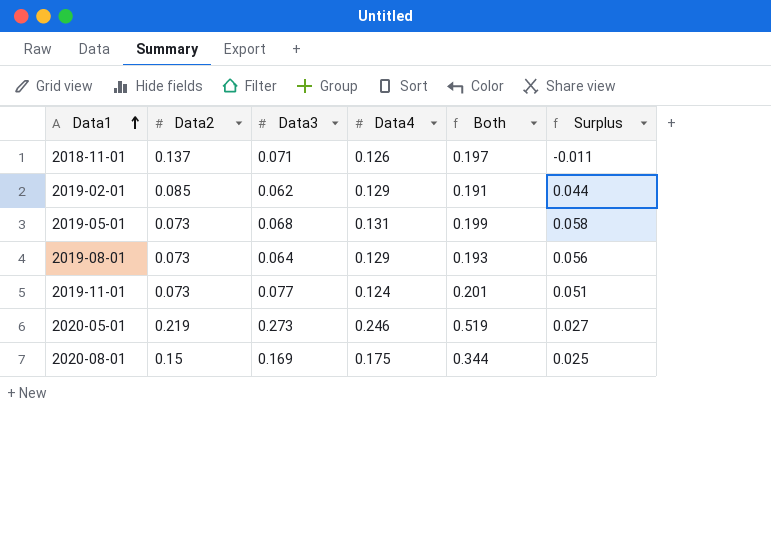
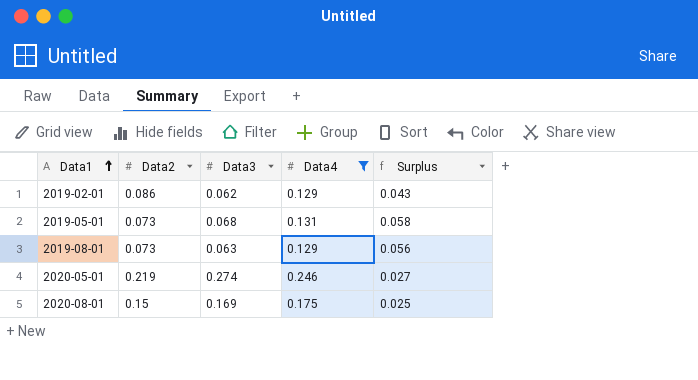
filter: none -> Data4 >= 0.129
column Both | formula: [Data3] + [Data4] -> none
2019-02-01 | Data2: 0.085 -> 0.086
2019-02-01 | Surplus: 0.044 -> 0.043
2019-08-01 | Data3: 0.064 -> 0.063
2020-05-01 | Data3: 0.273 -> 0.274

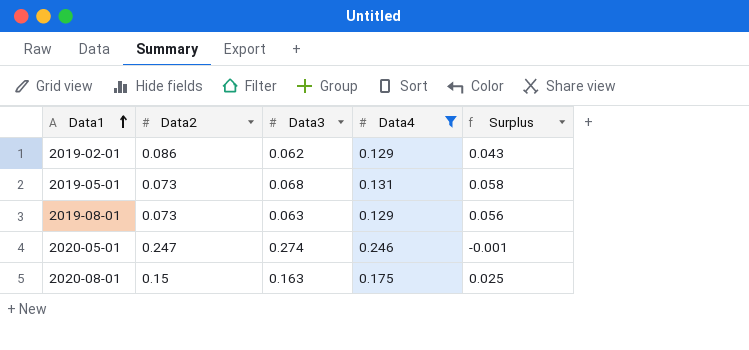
2020-05-01 | Data2: 0.219 -> 0.247
2020-05-01 | Surplus: 0.027 -> -0.001
2020-08-01 | Data3: 0.169 -> 0.163

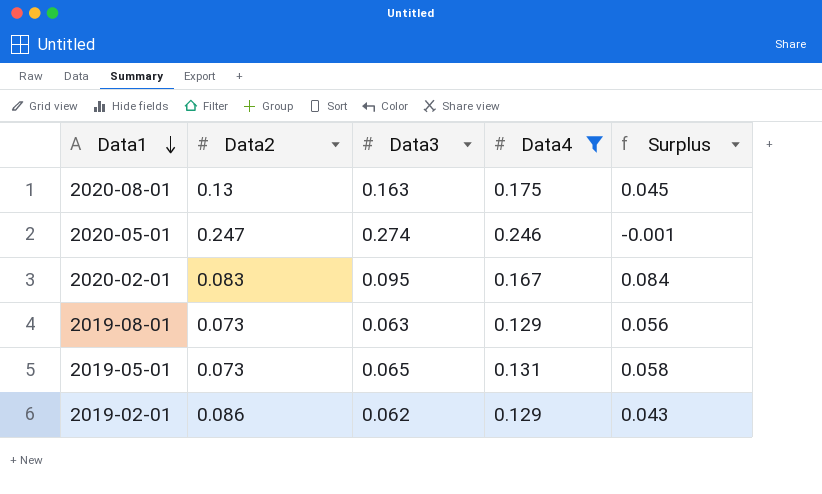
row order: Data1 ascending -> Data1 descending
2020-08-01 | Data2: 0.15 -> 0.13
2020-08-01 | Surplus: 0.025 -> 0.045
row 2020-02-01: none -> 0.083 | 0.095 | 0.167 | 0.084
2019-05-01 | Data3: 0.068 -> 0.065

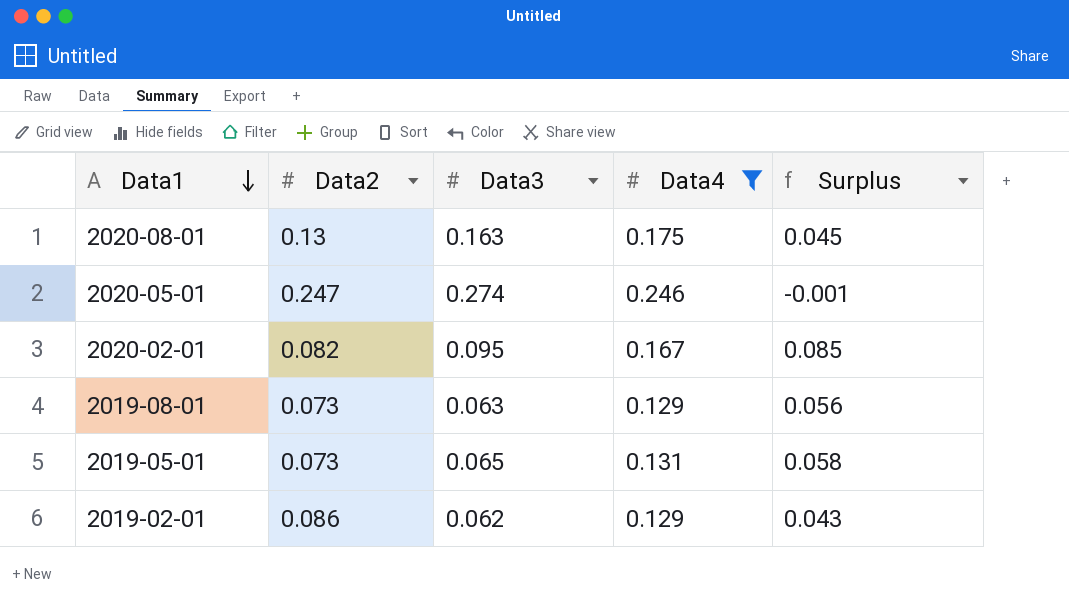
2020-02-01 | Data2: 0.083 -> 0.082
2020-02-01 | Surplus: 0.084 -> 0.085

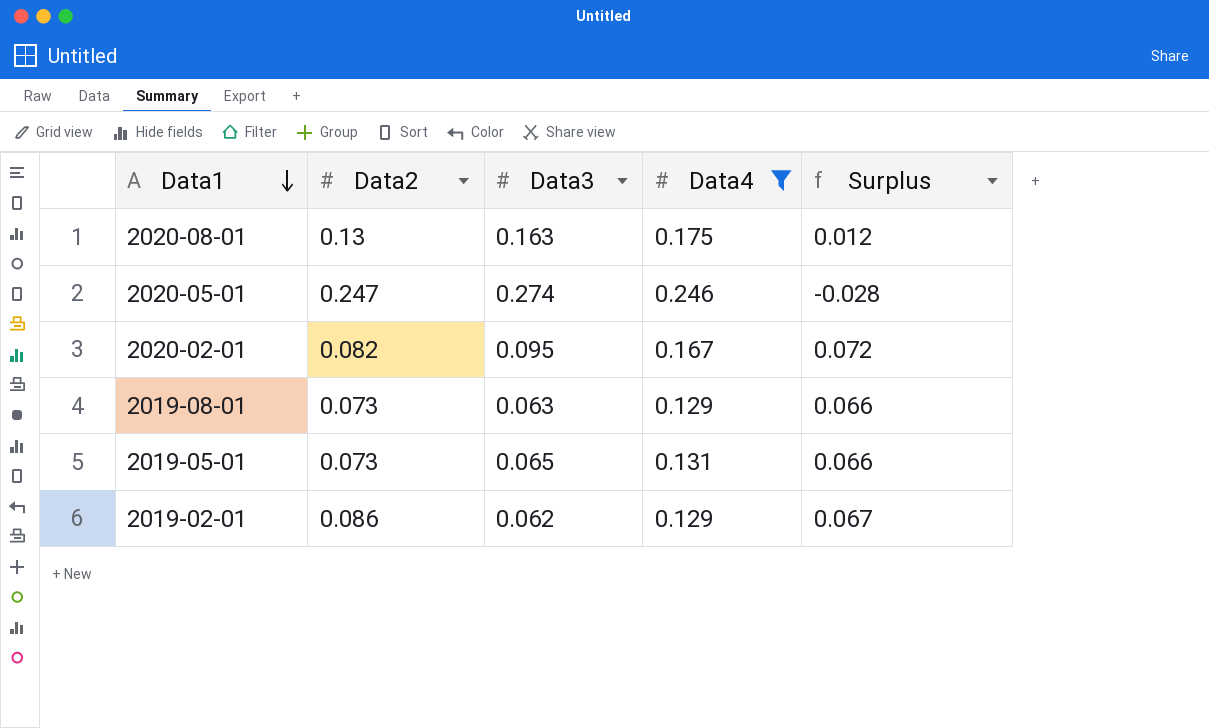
column Surplus | formula: [Data4] - [Data2] -> [Data4] - [Data3]

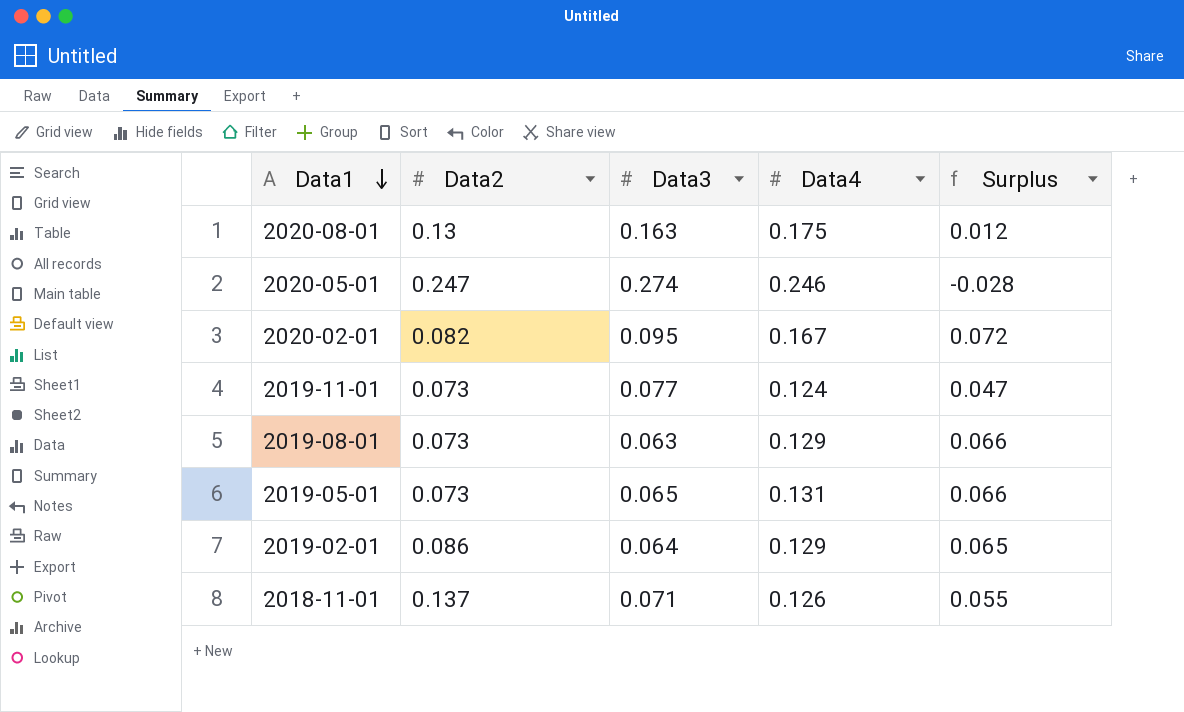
filter: Data4 >= 0.129 -> none
2019-02-01 | Data3: 0.062 -> 0.064
2019-02-01 | Surplus: 0.067 -> 0.065

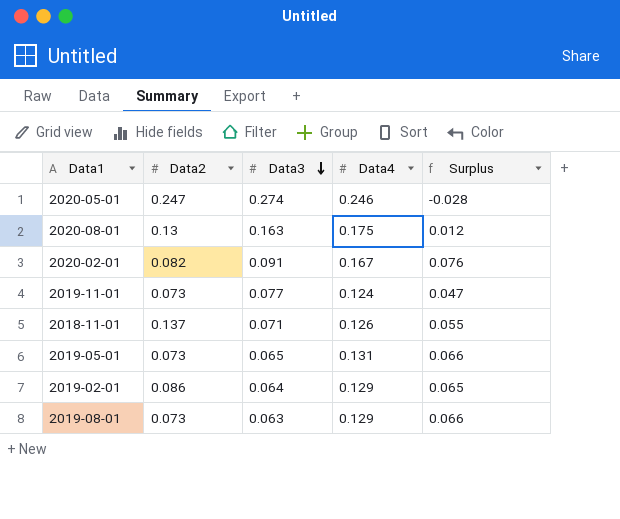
row order: Data1 descending -> Data3 descending
2020-02-01 | Data3: 0.095 -> 0.091
2020-02-01 | Surplus: 0.072 -> 0.076

